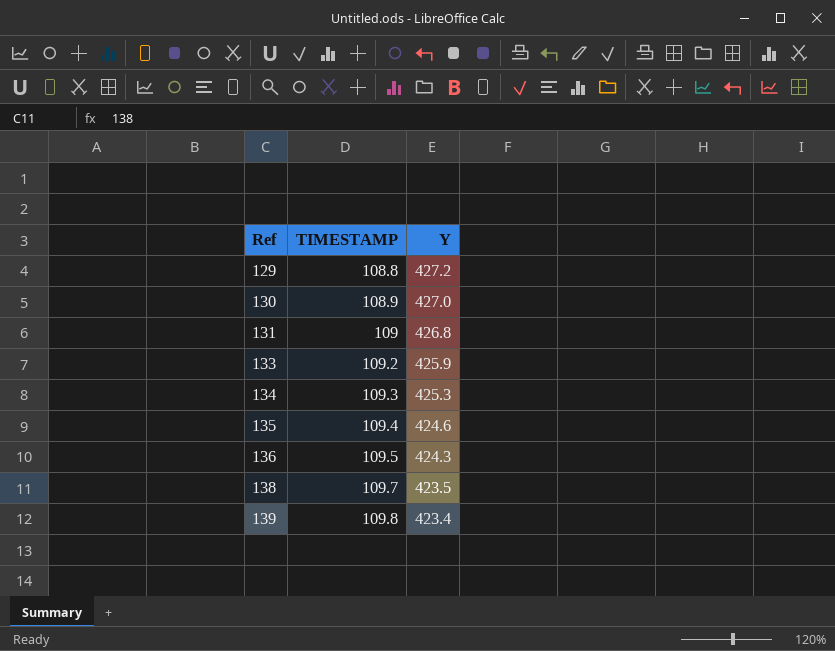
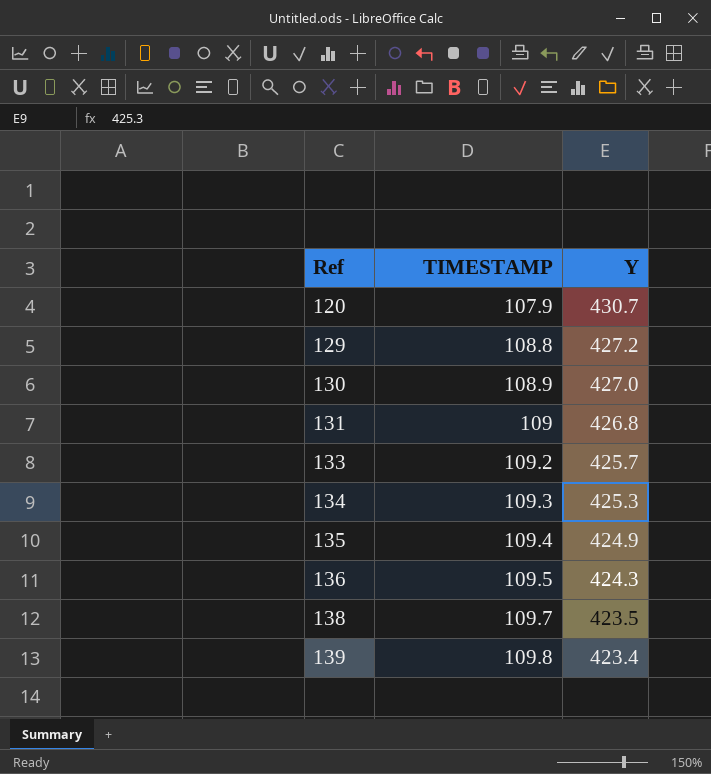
row 120: none -> 107.9 | 430.7
133 | Y: 425.9 -> 425.7
135 | Y: 424.6 -> 424.9

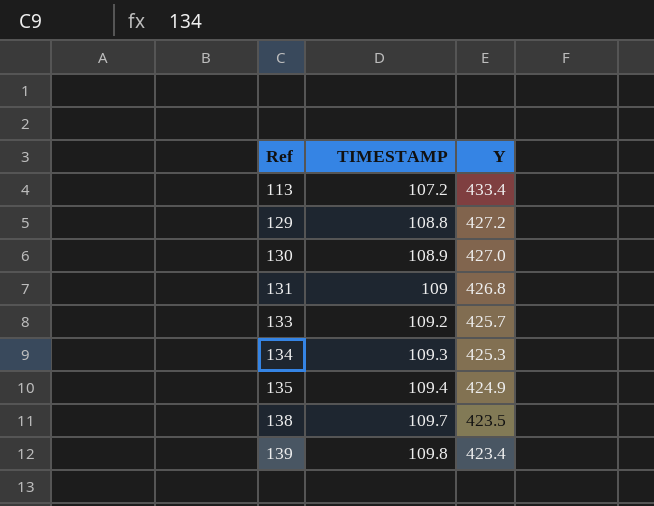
row 120: 107.9 | 430.7 -> none
row 136: 109.5 | 424.3 -> none
row 113: none -> 107.2 | 433.4

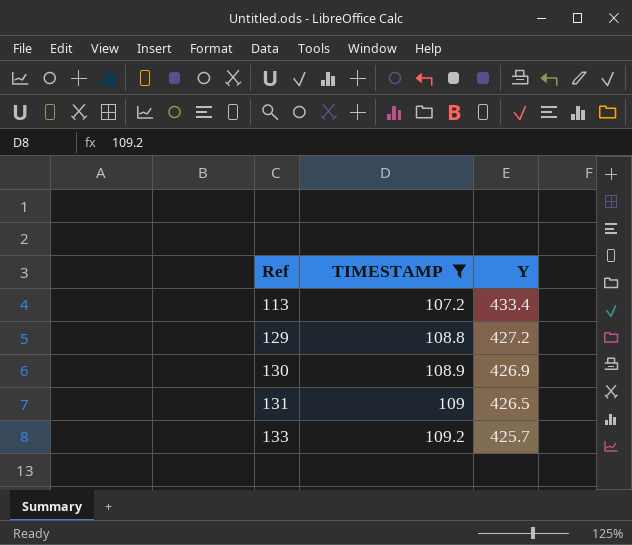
filter: none -> TIMESTAMP <= 109.2
130 | Y: 427.0 -> 426.9
131 | Y: 426.8 -> 426.5

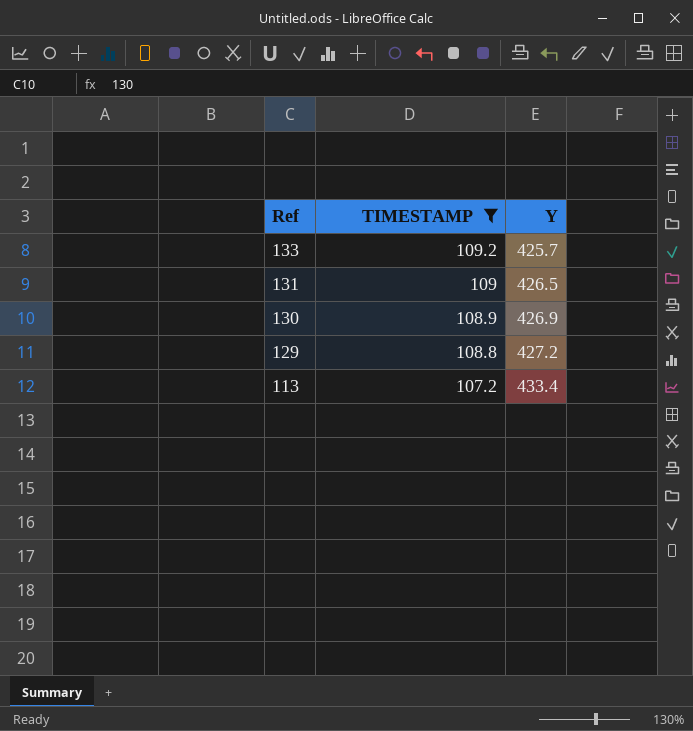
row order: Ref ascending -> Ref descending

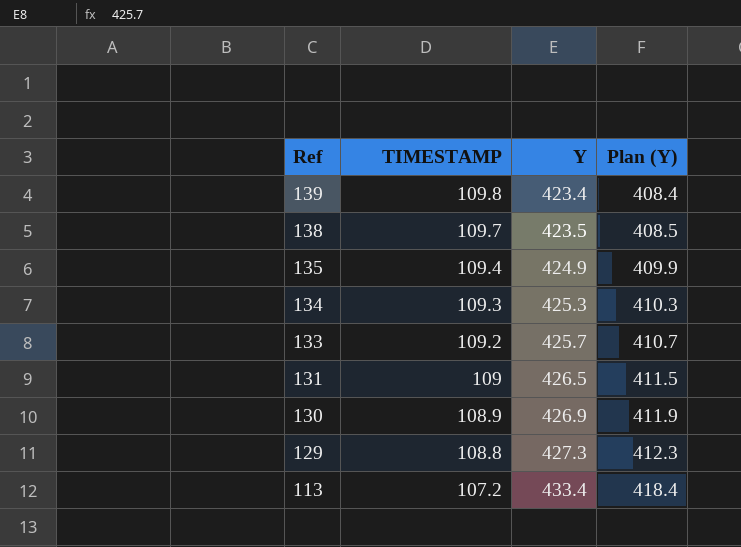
filter: TIMESTAMP <= 109.2 -> none
column Plan (Y) | formula: none -> [Y] - 15
129 | Y: 427.2 -> 427.3

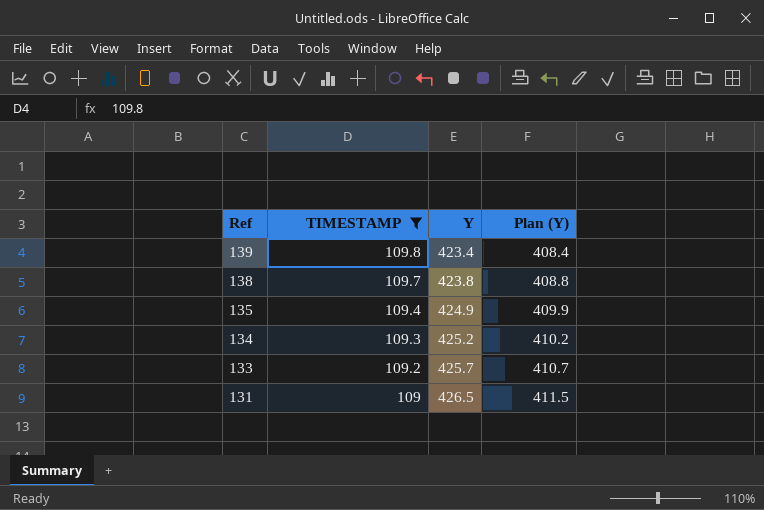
filter: none -> TIMESTAMP >= 109
138 | Y: 423.5 -> 423.8
138 | Plan (Y): 408.5 -> 408.8
134 | Y: 425.3 -> 425.2
134 | Plan (Y): 410.3 -> 410.2

